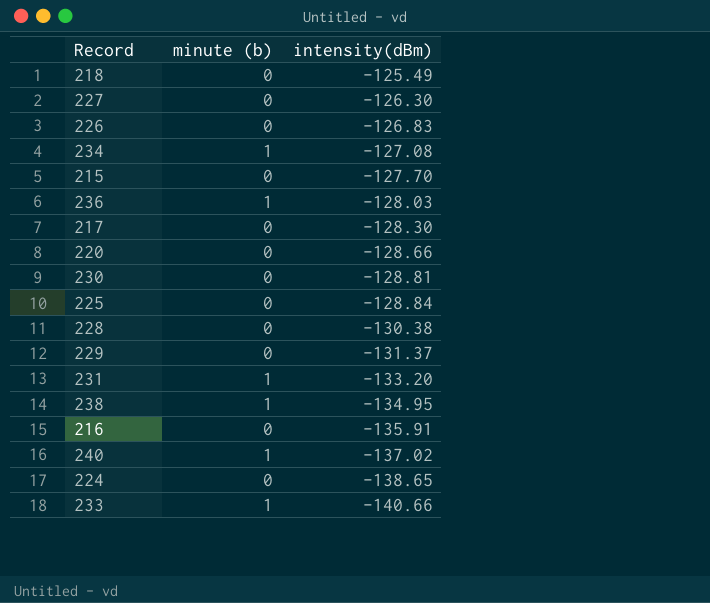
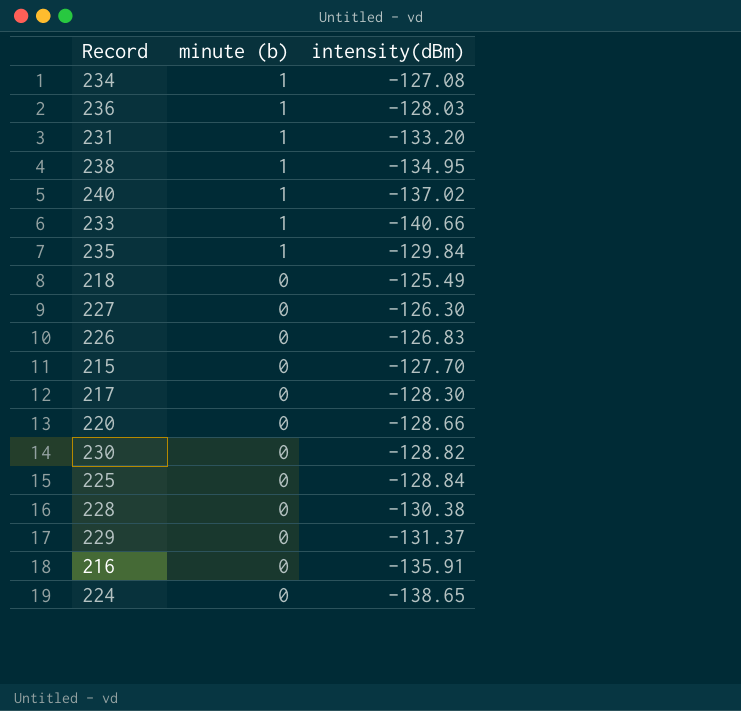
row order: intensity(dBm) descending -> minute (b) descending
row 235: none -> 1 | -129.84
230 | intensity(dBm): -128.81 -> -128.82

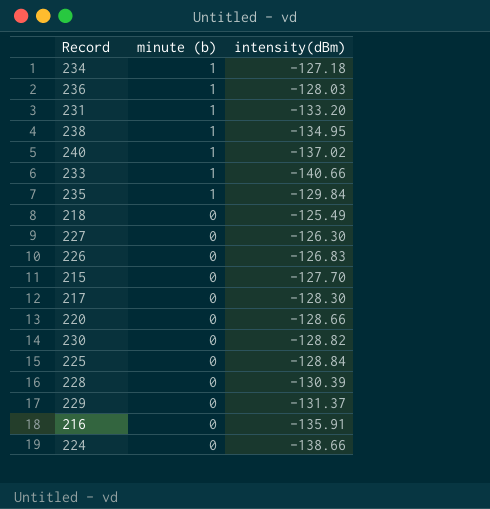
234 | intensity(dBm): -127.08 -> -127.18
228 | intensity(dBm): -130.38 -> -130.39
224 | intensity(dBm): -138.65 -> -138.66

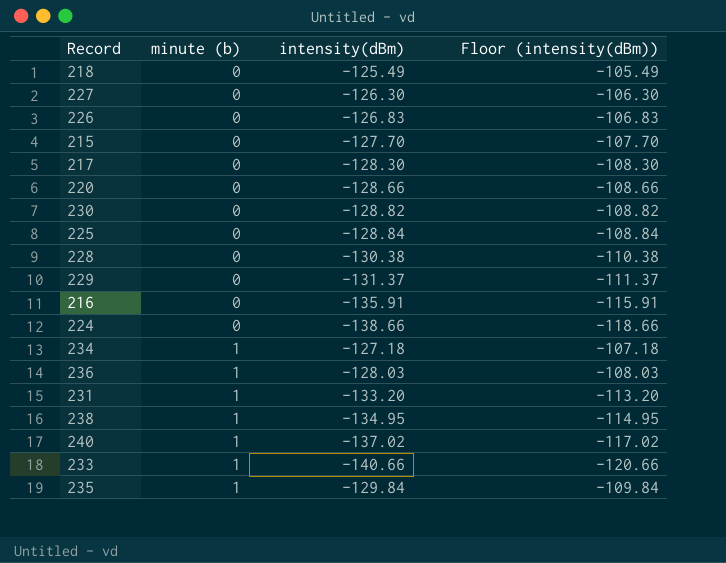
row order: minute (b) descending -> minute (b) ascending
column Floor (intensity(dBm)) | formula: none -> [intensity(dBm)] + 20
228 | intensity(dBm): -130.39 -> -130.38

